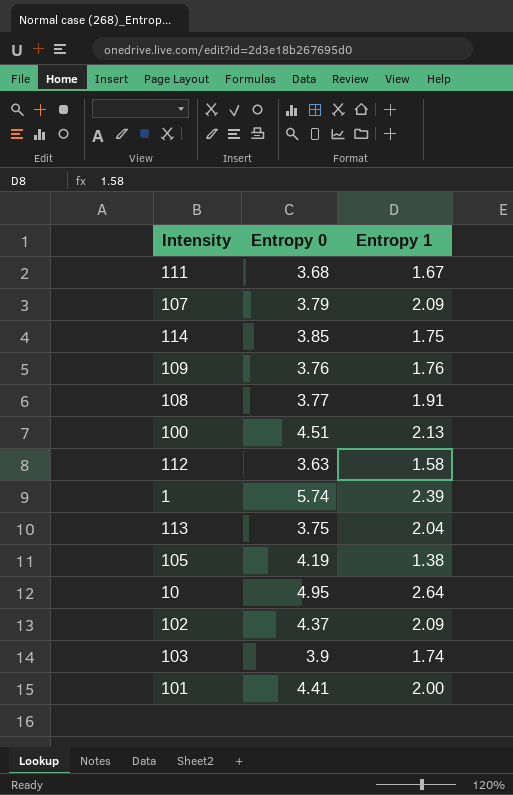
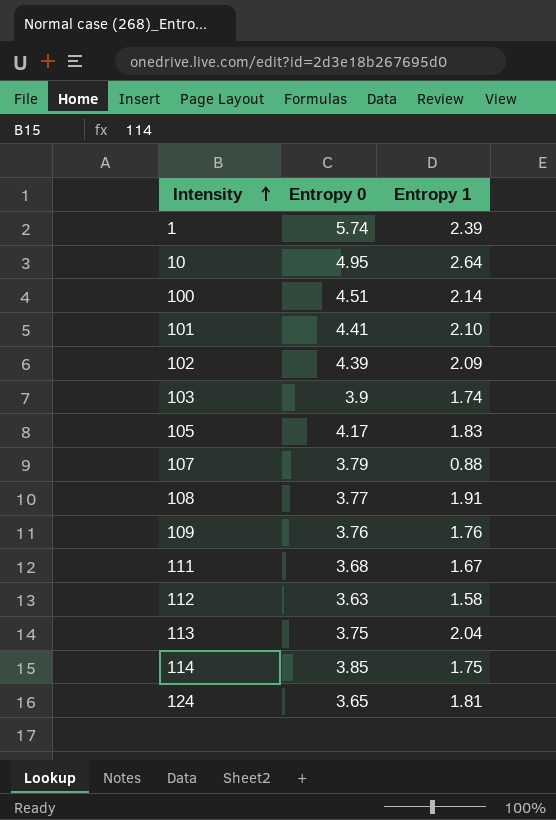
row order: none -> Intensity ascending
100 | Entropy 1: 2.13 -> 2.14
101 | Entropy 1: 2.00 -> 2.10
102 | Entropy 0: 4.37 -> 4.39
105 | Entropy 0: 4.19 -> 4.17
105 | Entropy 1: 1.38 -> 1.83
107 | Entropy 1: 2.09 -> 0.88
row 124: none -> 3.65 | 1.81

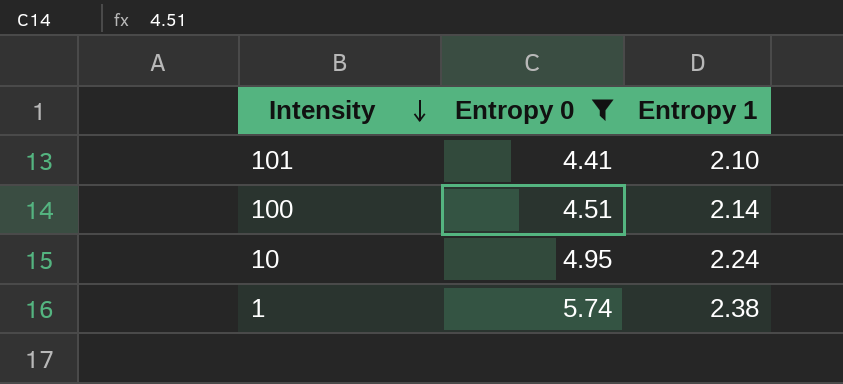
filter: none -> Entropy 0 >= 4.41
row order: Intensity ascending -> Intensity descending
10 | Entropy 1: 2.64 -> 2.24
1 | Entropy 1: 2.39 -> 2.38

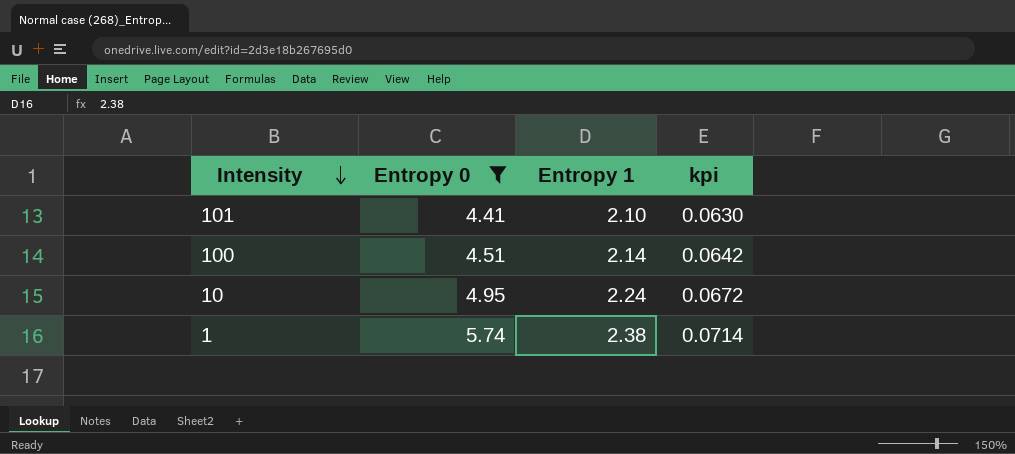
column kpi | formula: none -> [Entropy 1] * 0.03

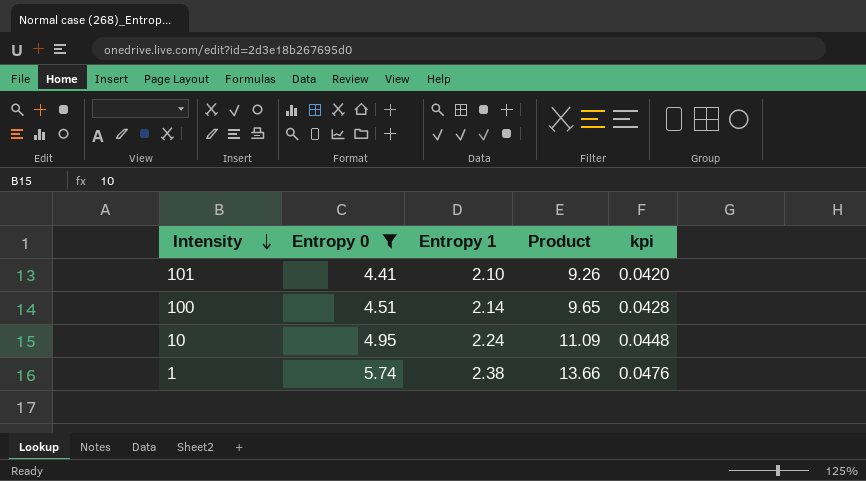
column Product | formula: none -> [Entropy 0] * [Entropy 1]
column kpi | formula: [Entropy 1] * 0.03 -> [Entropy 1] * 0.02

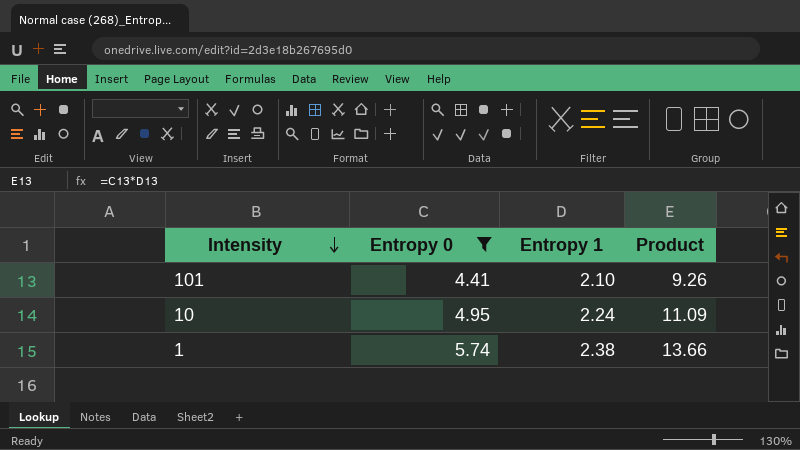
column kpi | formula: [Entropy 1] * 0.02 -> none
row 100: 4.51 | 2.14 | 9.65 | 0.0428 -> none

